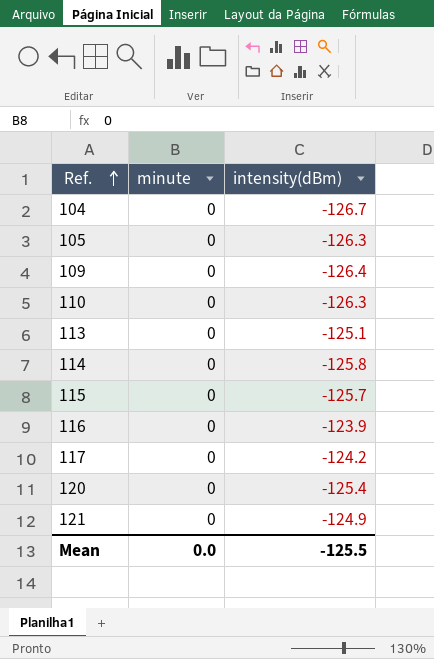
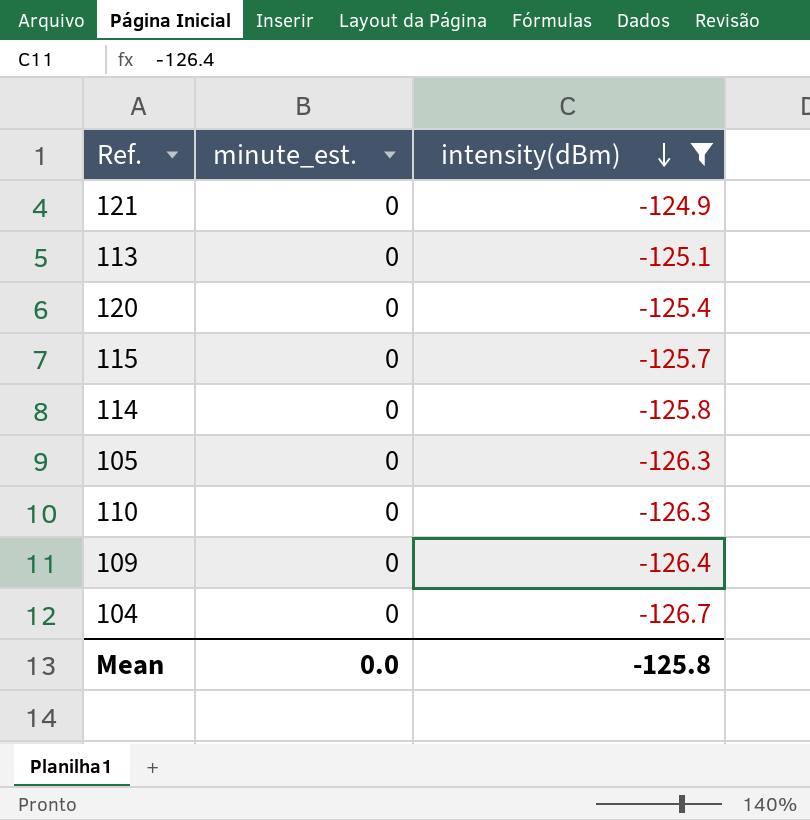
filter: none -> intensity(dBm) <= -124.9
row order: Ref. ascending -> intensity(dBm) descending
column name: minute -> minute_est.
Mean | intensity(dBm): -125.5 -> -125.8

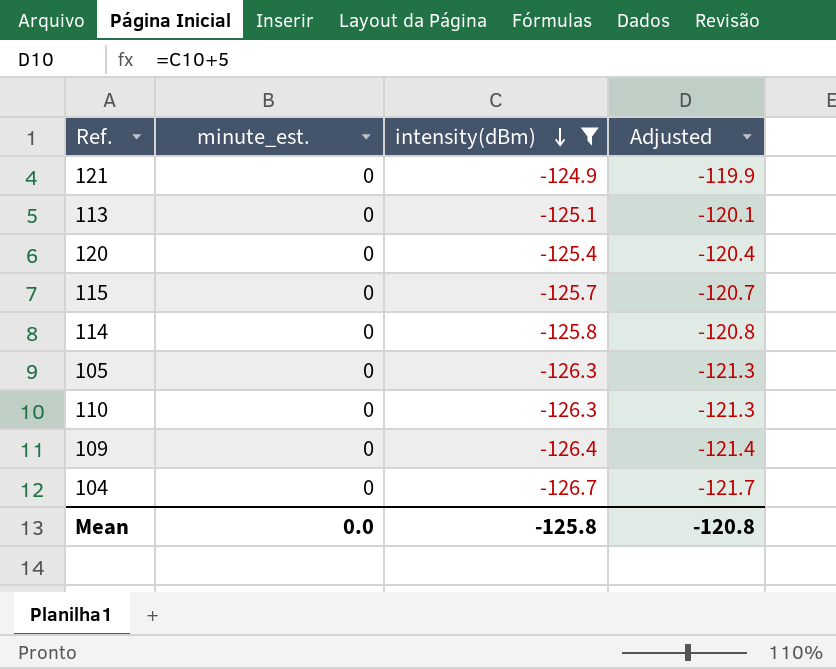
column Adjusted | formula: none -> [intensity(dBm)] + 5

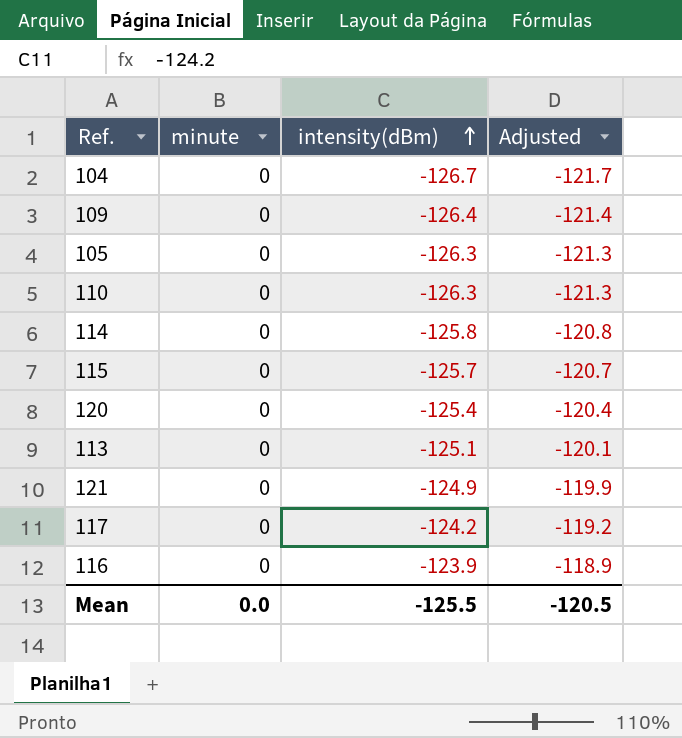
filter: intensity(dBm) <= -124.9 -> none
row order: intensity(dBm) descending -> intensity(dBm) ascending
column name: minute_est. -> minute
Mean | intensity(dBm): -125.8 -> -125.5
Mean | Adjusted: -120.8 -> -120.5

